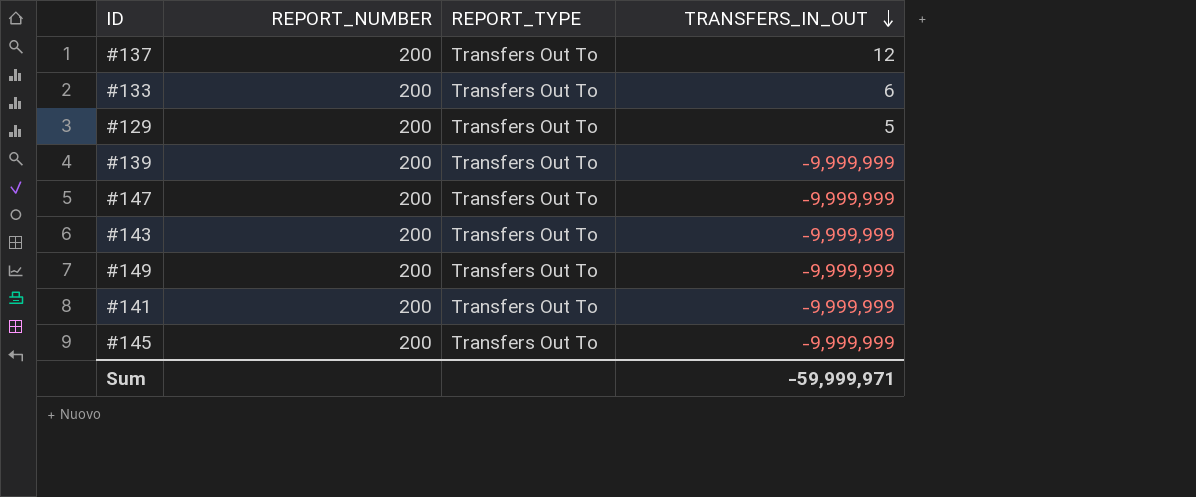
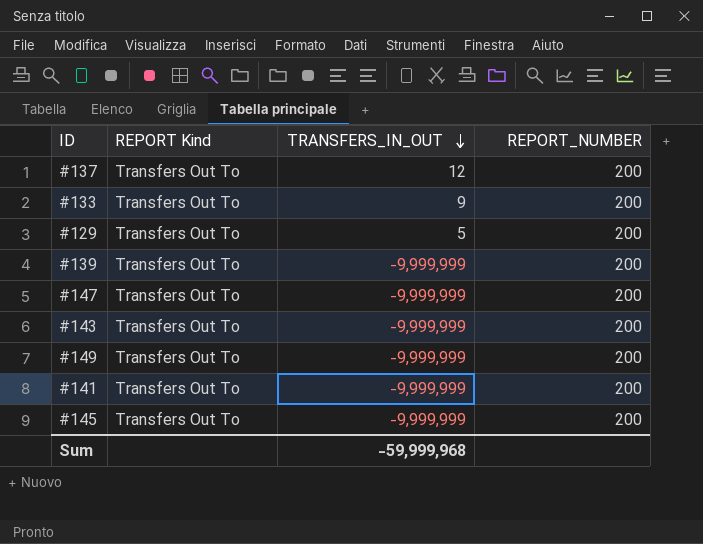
column name: REPORT_TYPE -> REPORT Kind
column REPORT_NUMBER | position: 2 -> 4
#133 | TRANSFERS_IN_OUT: 6 -> 9
Sum | TRANSFERS_IN_OUT: -59,999,971 -> -59,999,968

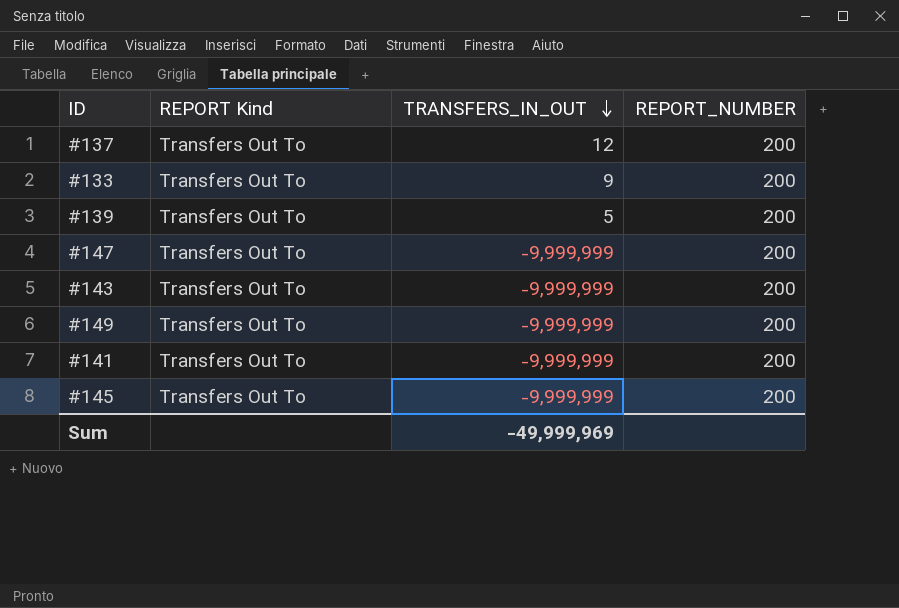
row #129: Transfers Out To | 5 | 200 -> none
#139 | TRANSFERS_IN_OUT: -9,999,999 -> 5
Sum | TRANSFERS_IN_OUT: -59,999,968 -> -49,999,969

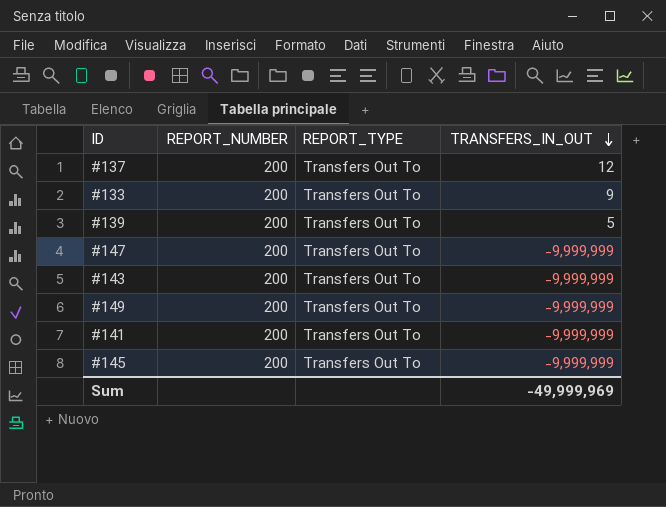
column REPORT_NUMBER | position: 4 -> 2
column name: REPORT Kind -> REPORT_TYPE

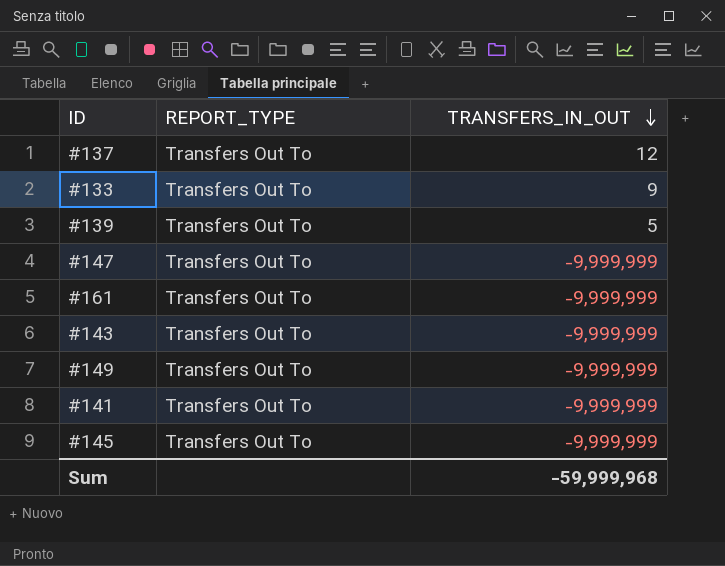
column REPORT_NUMBER | position: 2 -> none
row #161: none -> Transfers Out To | -9,999,999
Sum | TRANSFERS_IN_OUT: -49,999,969 -> -59,999,968

